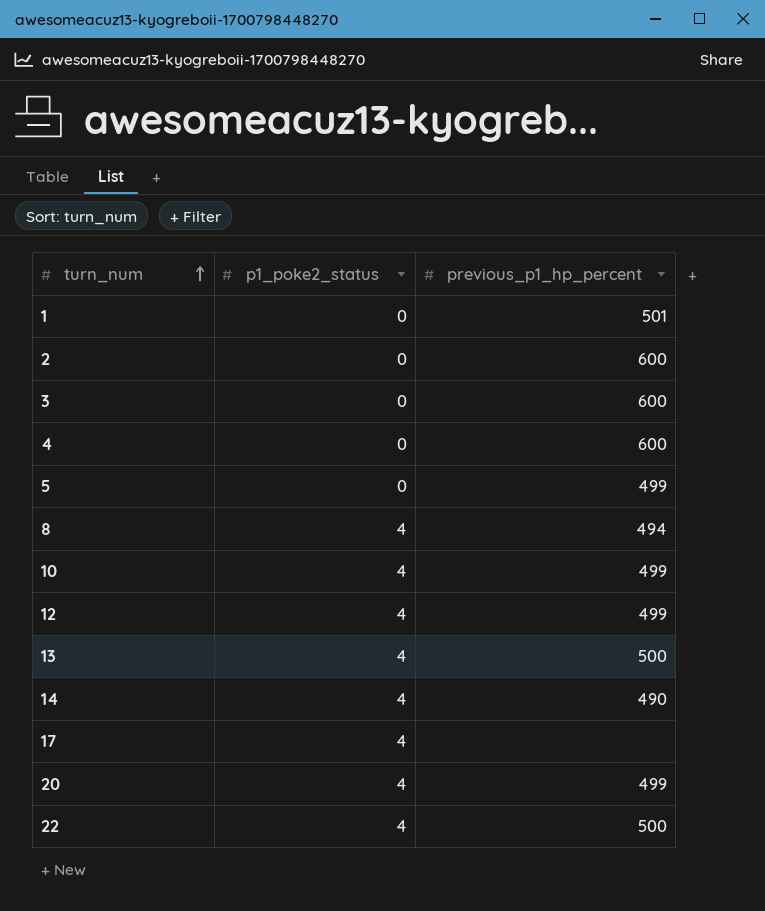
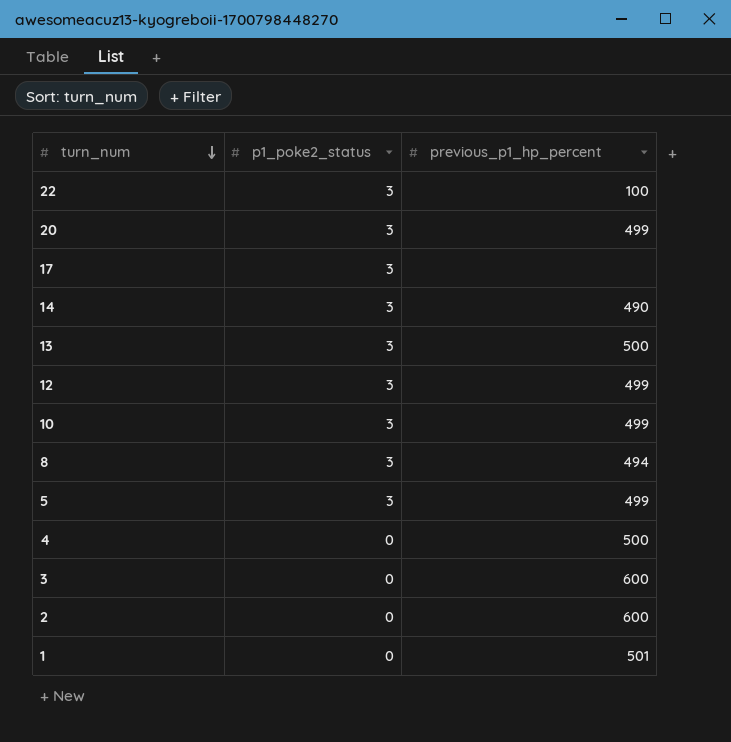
row order: turn_num ascending -> turn_num descending
22 | p1_poke2_status: 4 -> 3
22 | previous_p1_hp_percent: 500 -> 100
20 | p1_poke2_status: 4 -> 3
17 | p1_poke2_status: 4 -> 3
14 | p1_poke2_status: 4 -> 3
13 | p1_poke2_status: 4 -> 3
12 | p1_poke2_status: 4 -> 3
10 | p1_poke2_status: 4 -> 3
8 | p1_poke2_status: 4 -> 3
5 | p1_poke2_status: 0 -> 3
4 | previous_p1_hp_percent: 600 -> 500

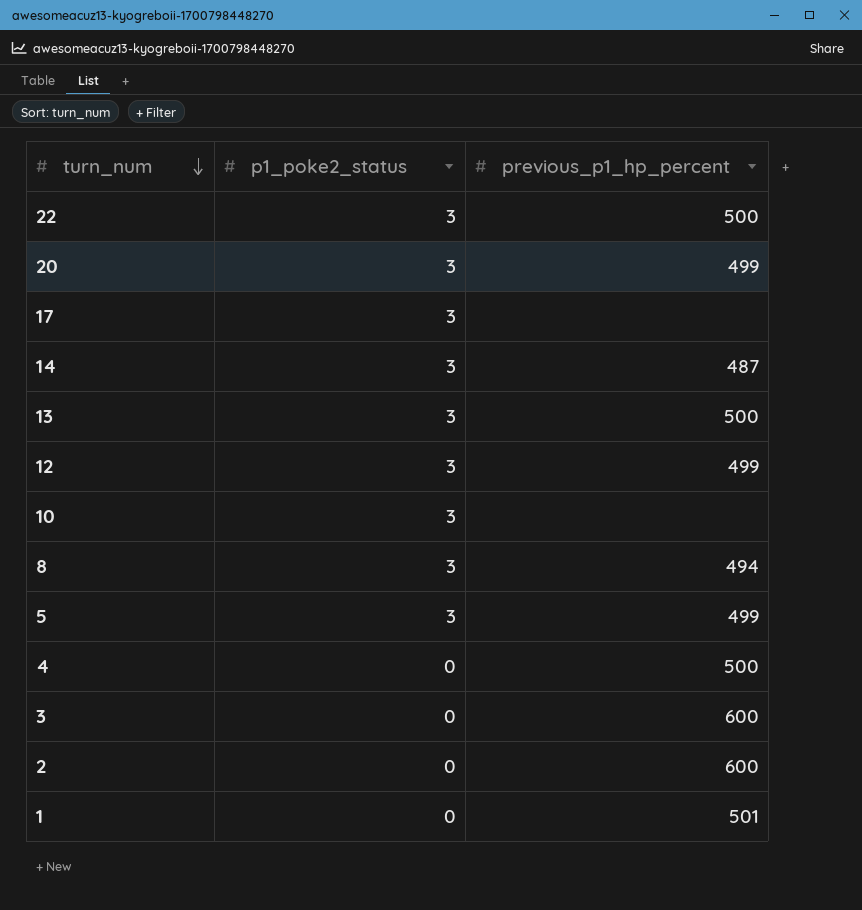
22 | previous_p1_hp_percent: 100 -> 500
14 | previous_p1_hp_percent: 490 -> 487
10 | previous_p1_hp_percent: 499 -> none

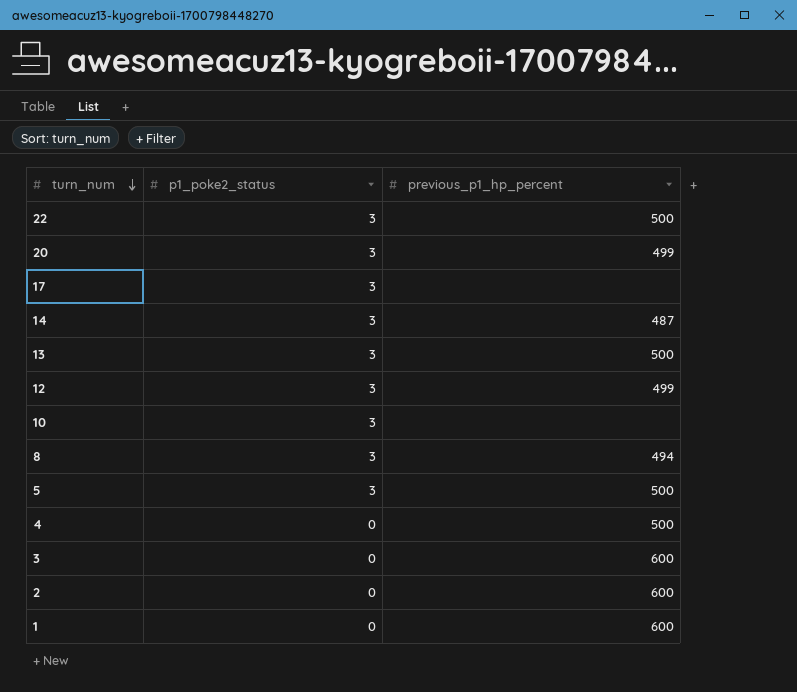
5 | previous_p1_hp_percent: 499 -> 500
1 | previous_p1_hp_percent: 501 -> 600

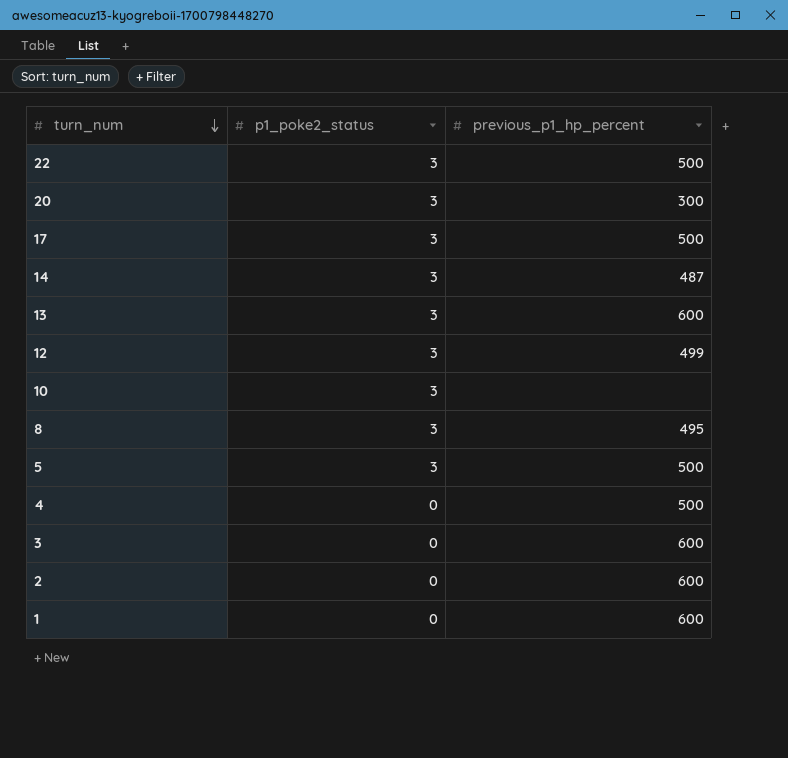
20 | previous_p1_hp_percent: 499 -> 300
17 | previous_p1_hp_percent: none -> 500
13 | previous_p1_hp_percent: 500 -> 600
8 | previous_p1_hp_percent: 494 -> 495

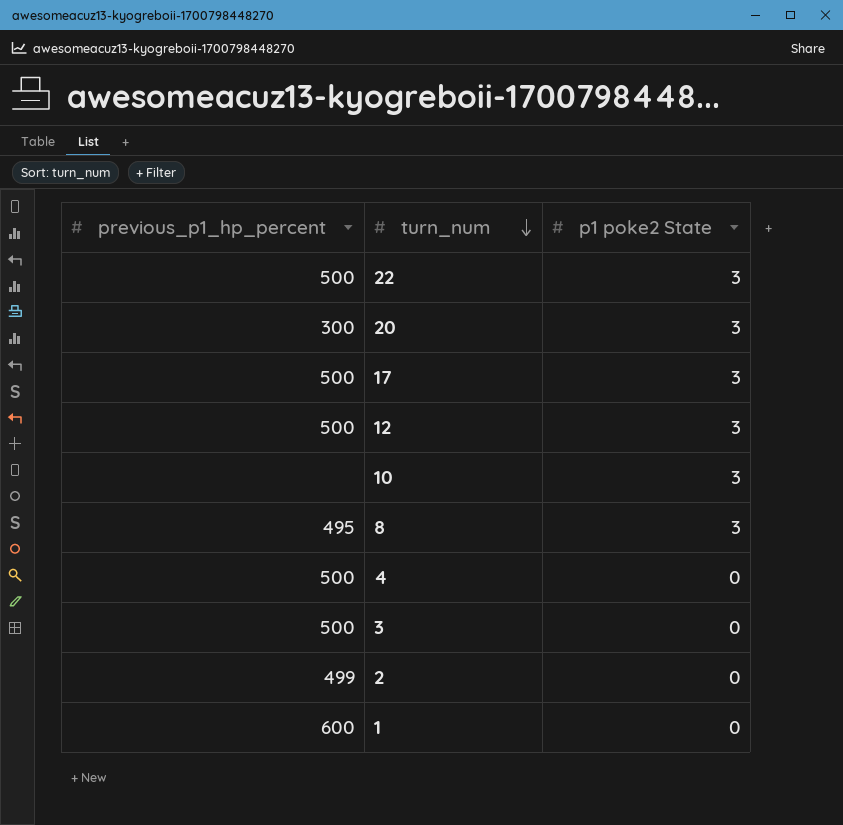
column previous_p1_hp_percent | position: 3 -> 1
column name: p1_poke2_status -> p1 poke2 State
row 14: 3 | 487 -> none
row 13: 3 | 600 -> none
row 5: 3 | 500 -> none
12 | previous_p1_hp_percent: 499 -> 500
3 | previous_p1_hp_percent: 600 -> 500
2 | previous_p1_hp_percent: 600 -> 499

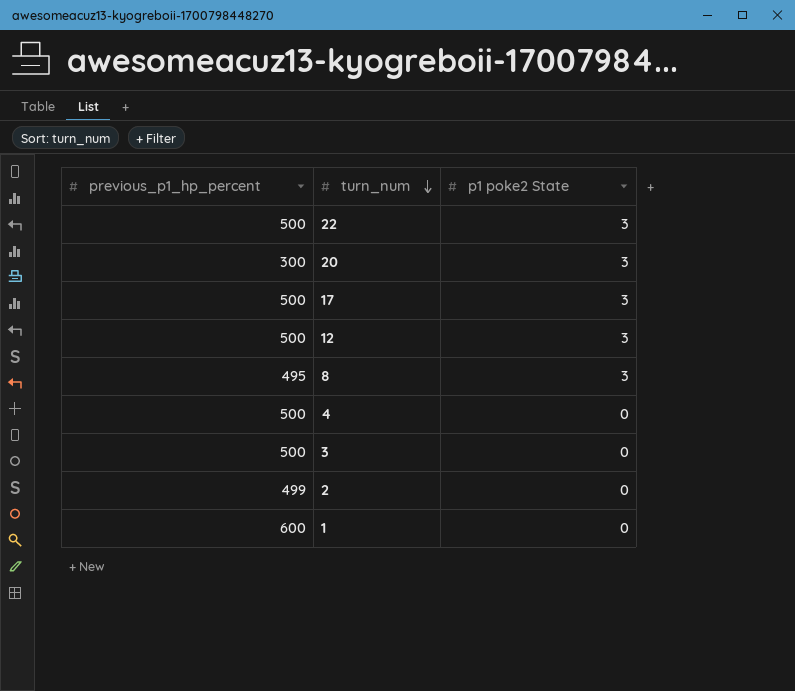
row 10: none | 3 -> none

